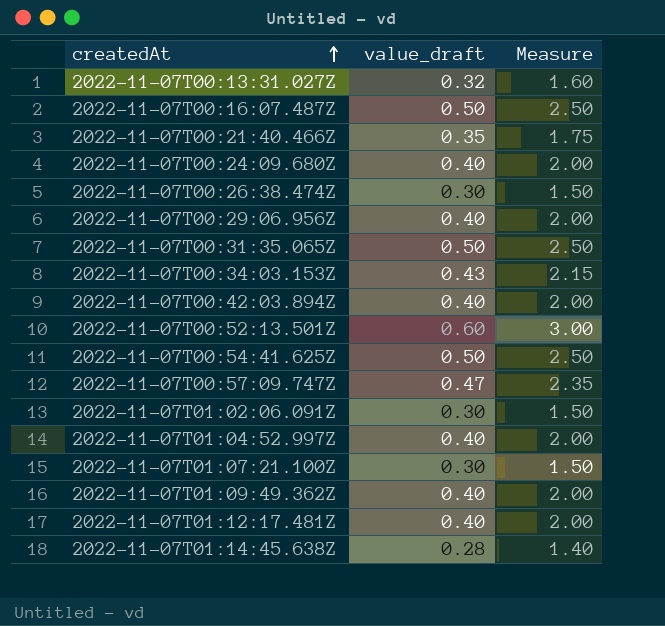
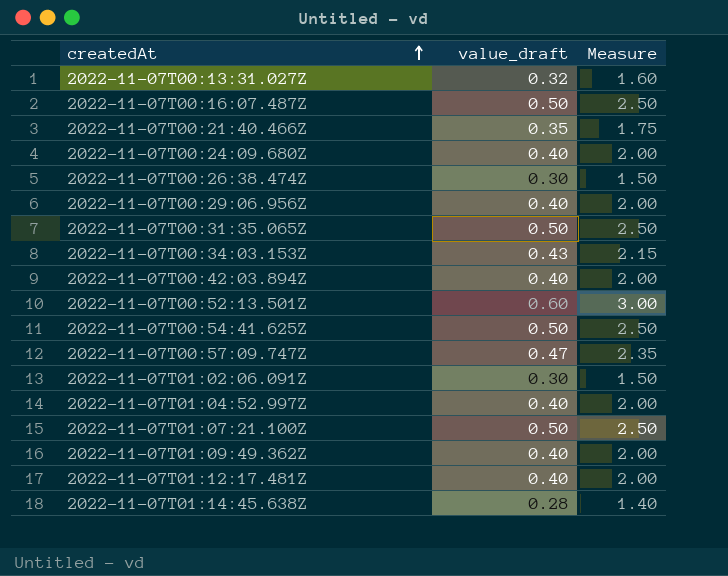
2022-11-07T01:07:21.100Z | value_draft: 0.30 -> 0.50
2022-11-07T01:07:21.100Z | Measure: 1.50 -> 2.50

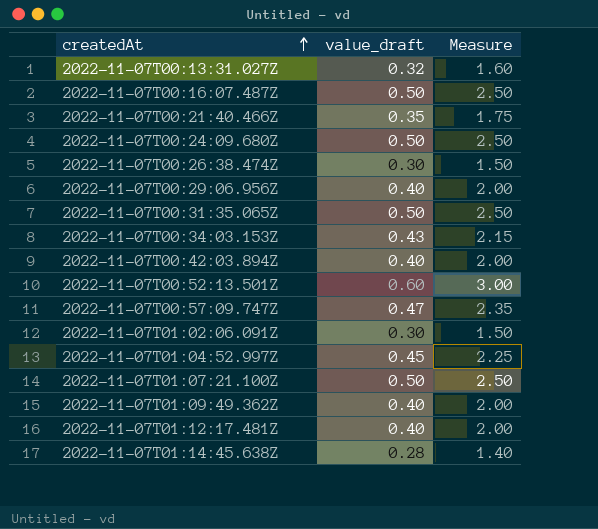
row 2022-11-07T00:54:41.625Z: 0.50 | 2.50 -> none
2022-11-07T00:24:09.680Z | value_draft: 0.40 -> 0.50
2022-11-07T00:24:09.680Z | Measure: 2.00 -> 2.50
2022-11-07T01:04:52.997Z | value_draft: 0.40 -> 0.45
2022-11-07T01:04:52.997Z | Measure: 2.00 -> 2.25

